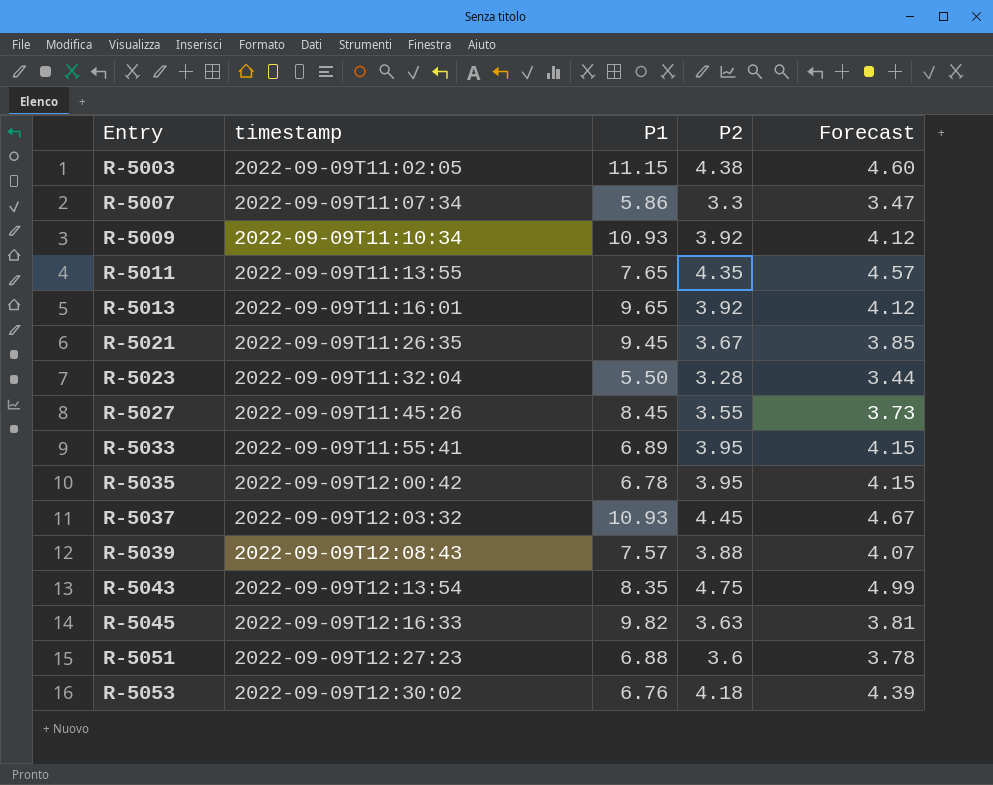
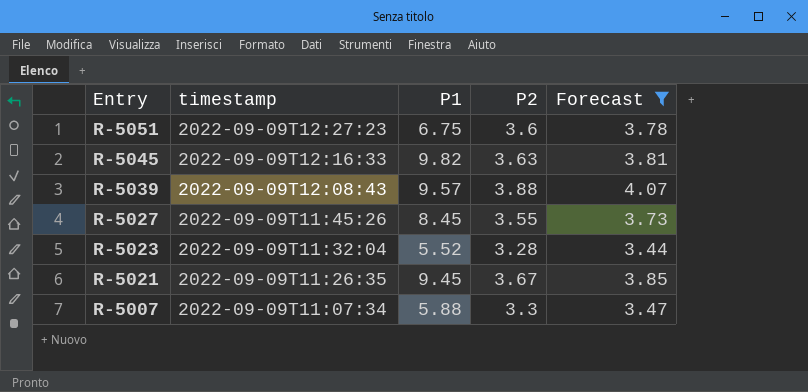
filter: none -> Forecast <= 4.07
row order: Entry ascending -> Entry descending
R-5051 | P1: 6.88 -> 6.75
R-5039 | P1: 7.57 -> 9.57
R-5023 | P1: 5.50 -> 5.52
R-5007 | P1: 5.86 -> 5.88

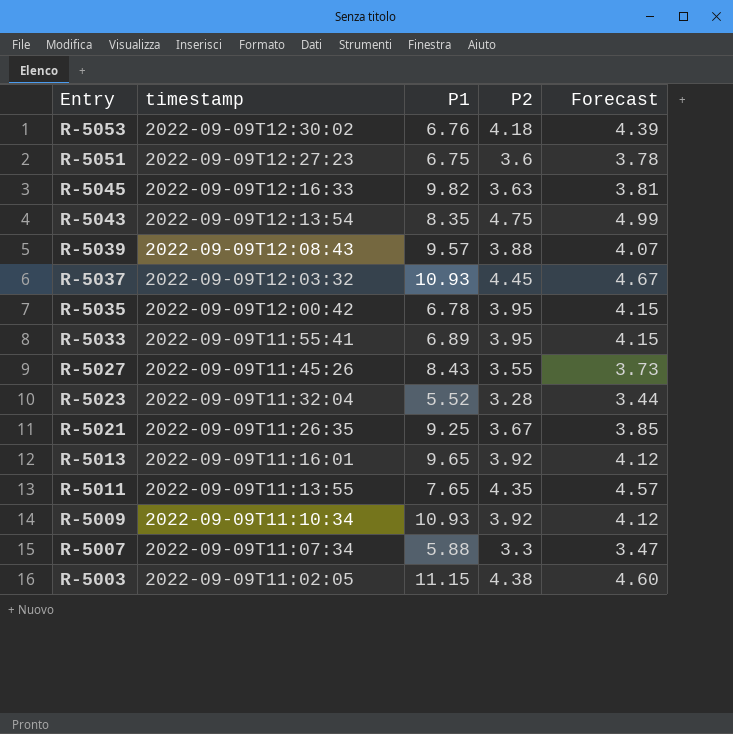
filter: Forecast <= 4.07 -> none
R-5027 | P1: 8.45 -> 8.43
R-5021 | P1: 9.45 -> 9.25

